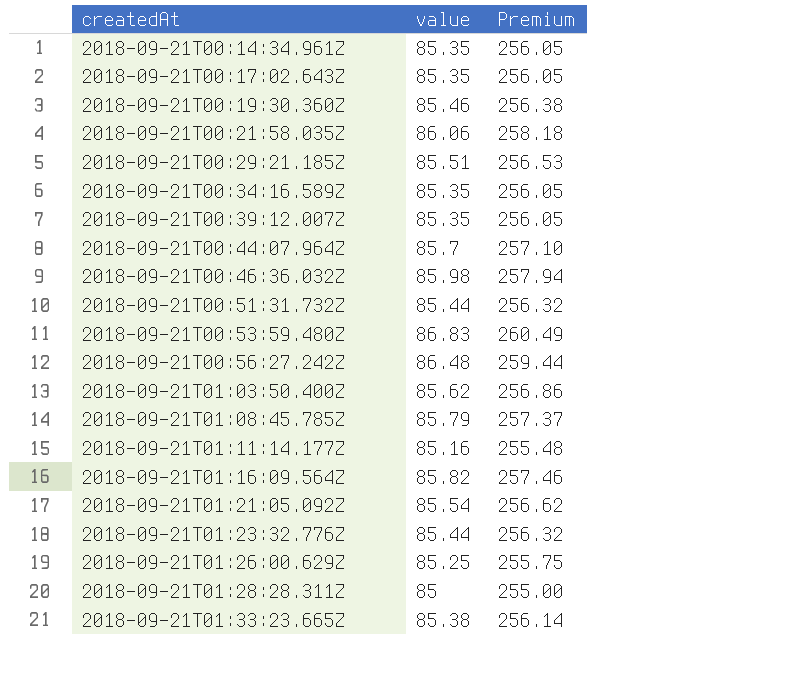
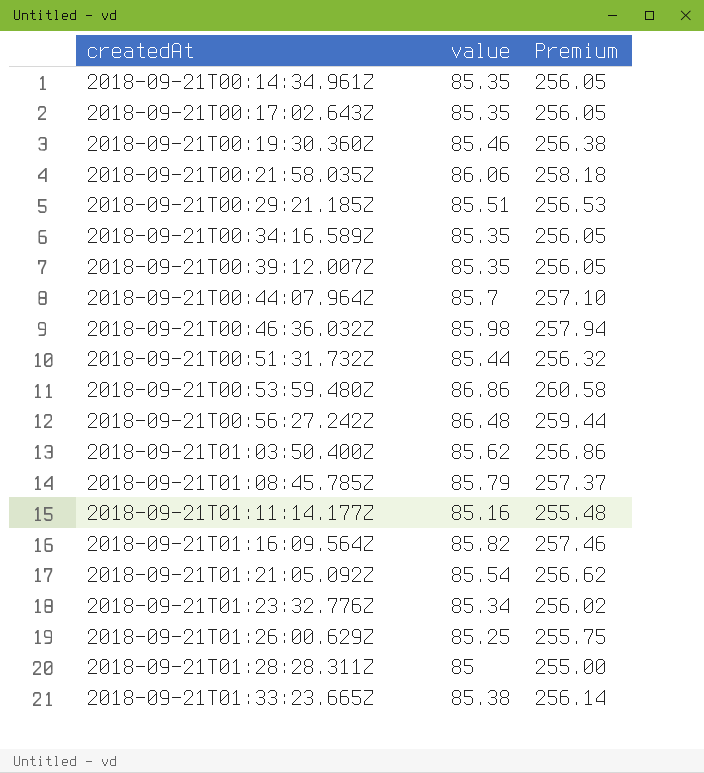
2018-09-21T00:53:59.480Z | value: 86.83 -> 86.86
2018-09-21T00:53:59.480Z | Premium: 260.49 -> 260.58
2018-09-21T01:23:32.776Z | value: 85.44 -> 85.34
2018-09-21T01:23:32.776Z | Premium: 256.32 -> 256.02

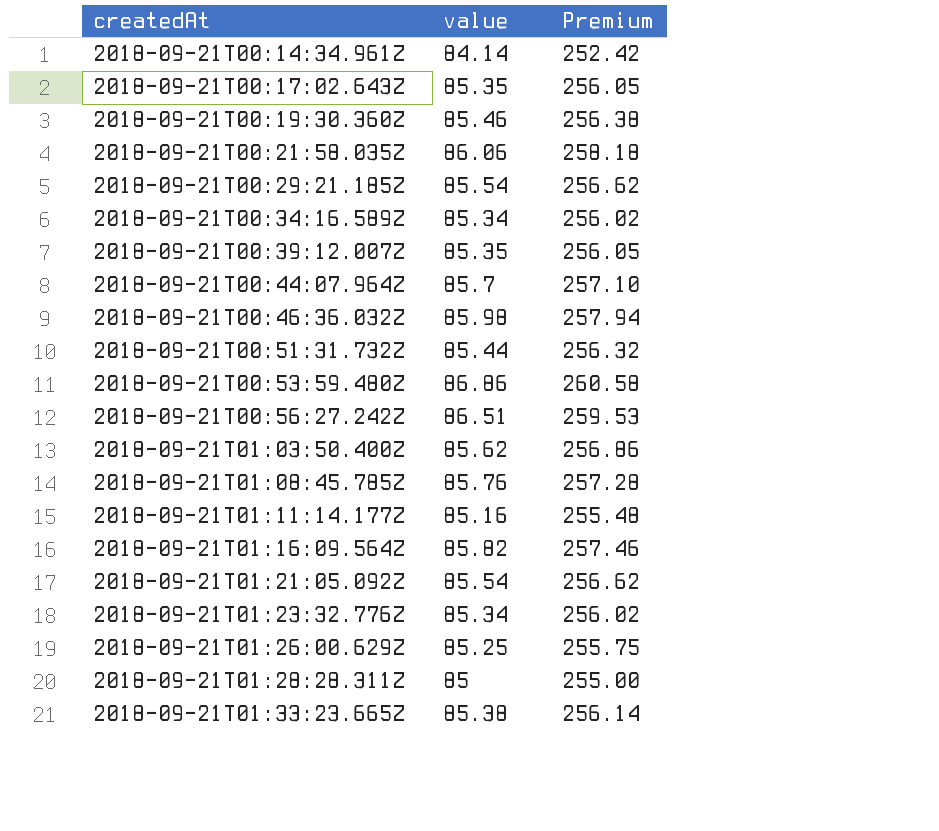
2018-09-21T00:14:34.961Z | value: 85.35 -> 84.14
2018-09-21T00:14:34.961Z | Premium: 256.05 -> 252.42
2018-09-21T00:29:21.185Z | value: 85.51 -> 85.54
2018-09-21T00:29:21.185Z | Premium: 256.53 -> 256.62
2018-09-21T00:34:16.589Z | value: 85.35 -> 85.34
2018-09-21T00:34:16.589Z | Premium: 256.05 -> 256.02
2018-09-21T00:56:27.242Z | value: 86.48 -> 86.51
2018-09-21T00:56:27.242Z | Premium: 259.44 -> 259.53
2018-09-21T01:08:45.785Z | value: 85.79 -> 85.76
2018-09-21T01:08:45.785Z | Premium: 257.37 -> 257.28

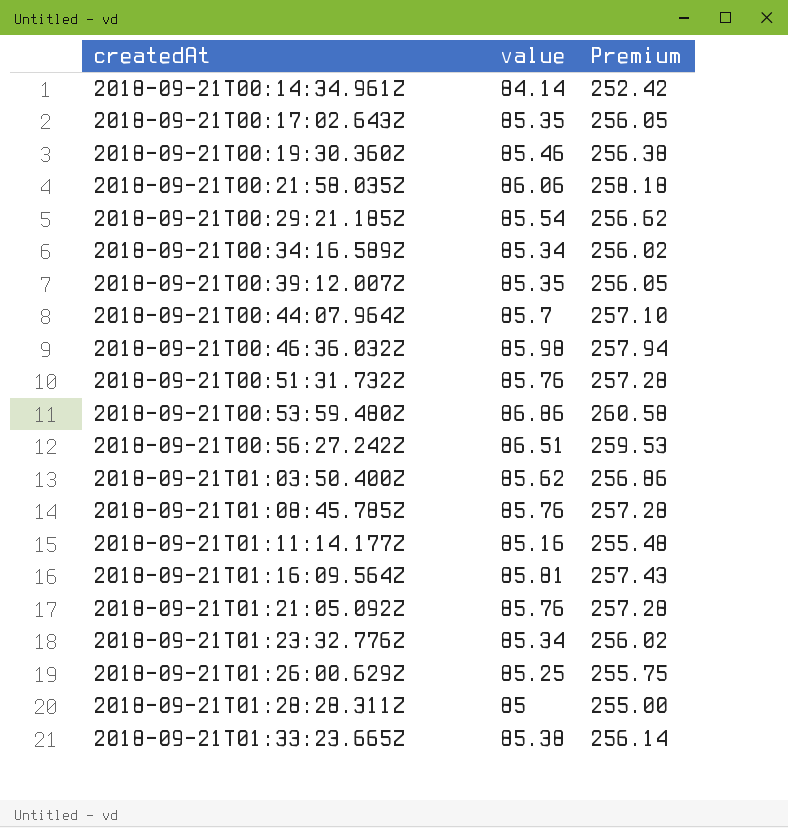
2018-09-21T00:51:31.732Z | value: 85.44 -> 85.76
2018-09-21T00:51:31.732Z | Premium: 256.32 -> 257.28
2018-09-21T01:16:09.564Z | value: 85.82 -> 85.81
2018-09-21T01:16:09.564Z | Premium: 257.46 -> 257.43
2018-09-21T01:21:05.092Z | value: 85.54 -> 85.76
2018-09-21T01:21:05.092Z | Premium: 256.62 -> 257.28

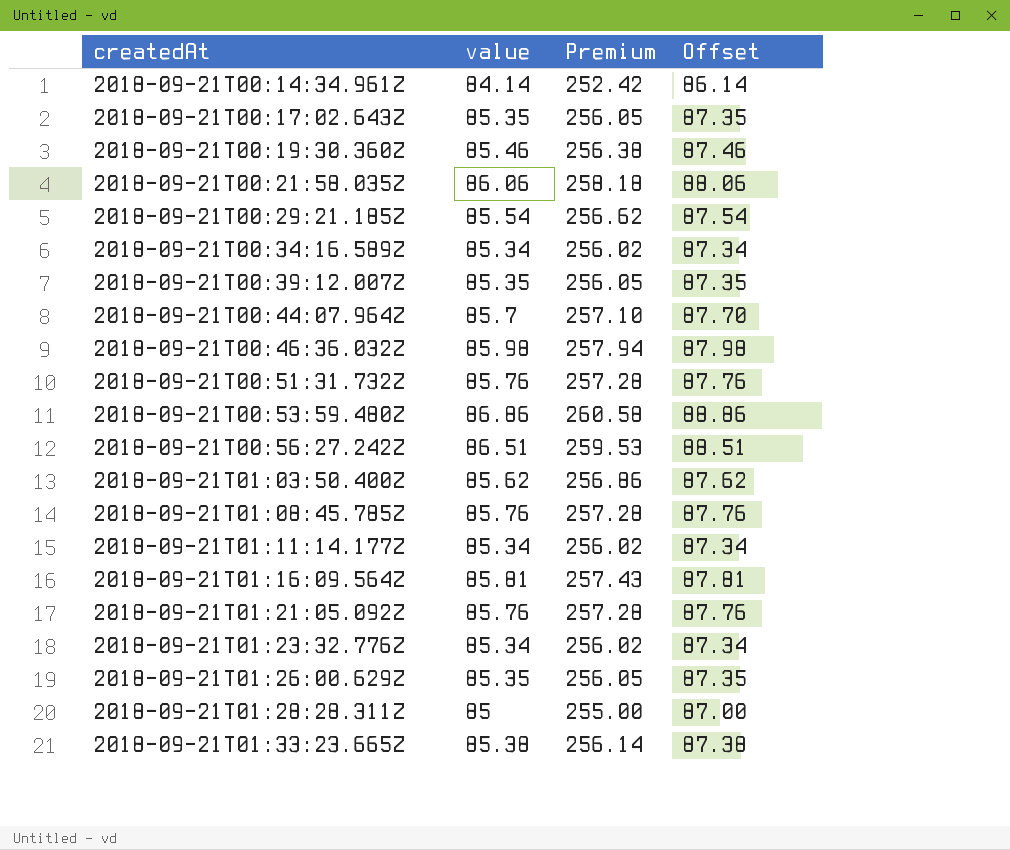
column Offset | formula: none -> [value] + 2
2018-09-21T01:11:14.177Z | value: 85.16 -> 85.34
2018-09-21T01:11:14.177Z | Premium: 255.48 -> 256.02
2018-09-21T01:26:00.629Z | value: 85.25 -> 85.35
2018-09-21T01:26:00.629Z | Premium: 255.75 -> 256.05

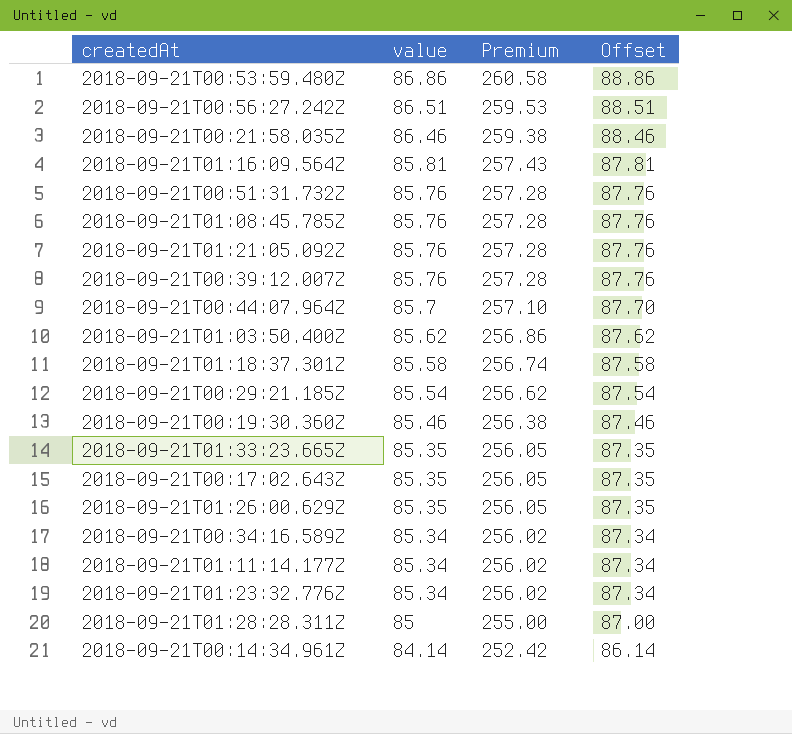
row order: createdAt ascending -> value descending
row 2018-09-21T00:46:36.032Z: 85.98 | 257.94 | 87.98 -> none
2018-09-21T00:21:58.035Z | value: 86.06 -> 86.46
2018-09-21T00:21:58.035Z | Premium: 258.18 -> 259.38
2018-09-21T00:21:58.035Z | Offset: 88.06 -> 88.46
2018-09-21T00:39:12.007Z | value: 85.35 -> 85.76
2018-09-21T00:39:12.007Z | Premium: 256.05 -> 257.28
2018-09-21T00:39:12.007Z | Offset: 87.35 -> 87.76
row 2018-09-21T01:18:37.301Z: none -> 85.58 | 256.74 | 87.58
2018-09-21T01:33:23.665Z | value: 85.38 -> 85.35
2018-09-21T01:33:23.665Z | Premium: 256.14 -> 256.05
2018-09-21T01:33:23.665Z | Offset: 87.38 -> 87.35

